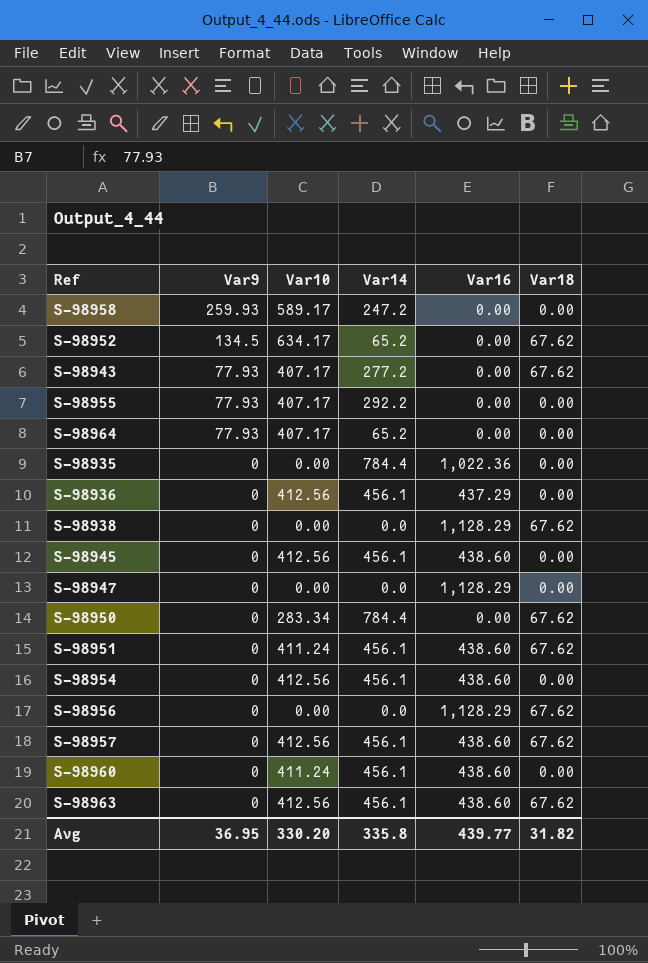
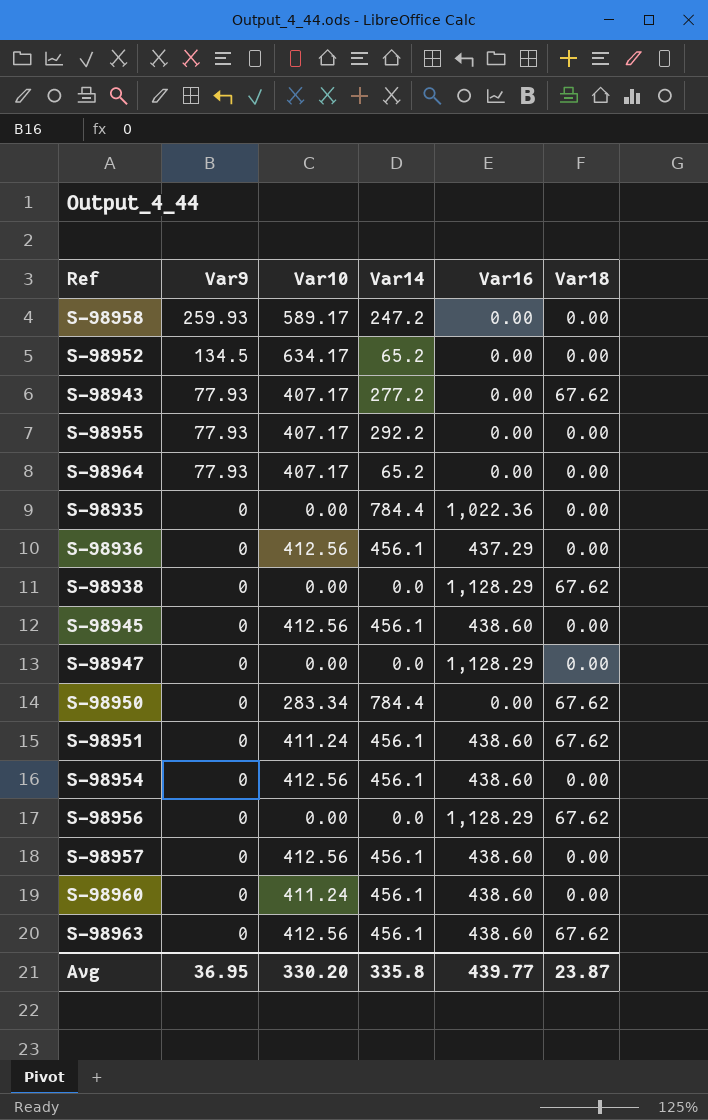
S-98952 | Var18: 67.62 -> 0.00
S-98957 | Var18: 67.62 -> 0.00
Avg | Var18: 31.82 -> 23.87

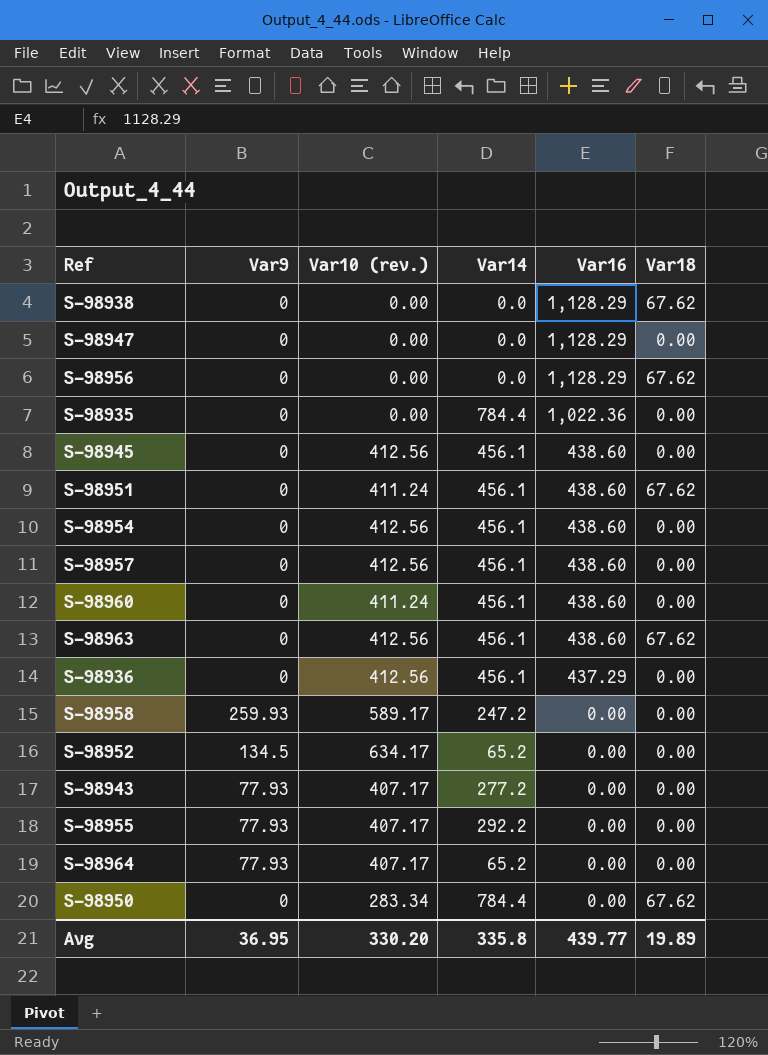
row order: Var9 descending -> Var16 descending
column name: Var10 -> Var10 (rev.)
S-98943 | Var18: 67.62 -> 0.00
Avg | Var18: 23.87 -> 19.89

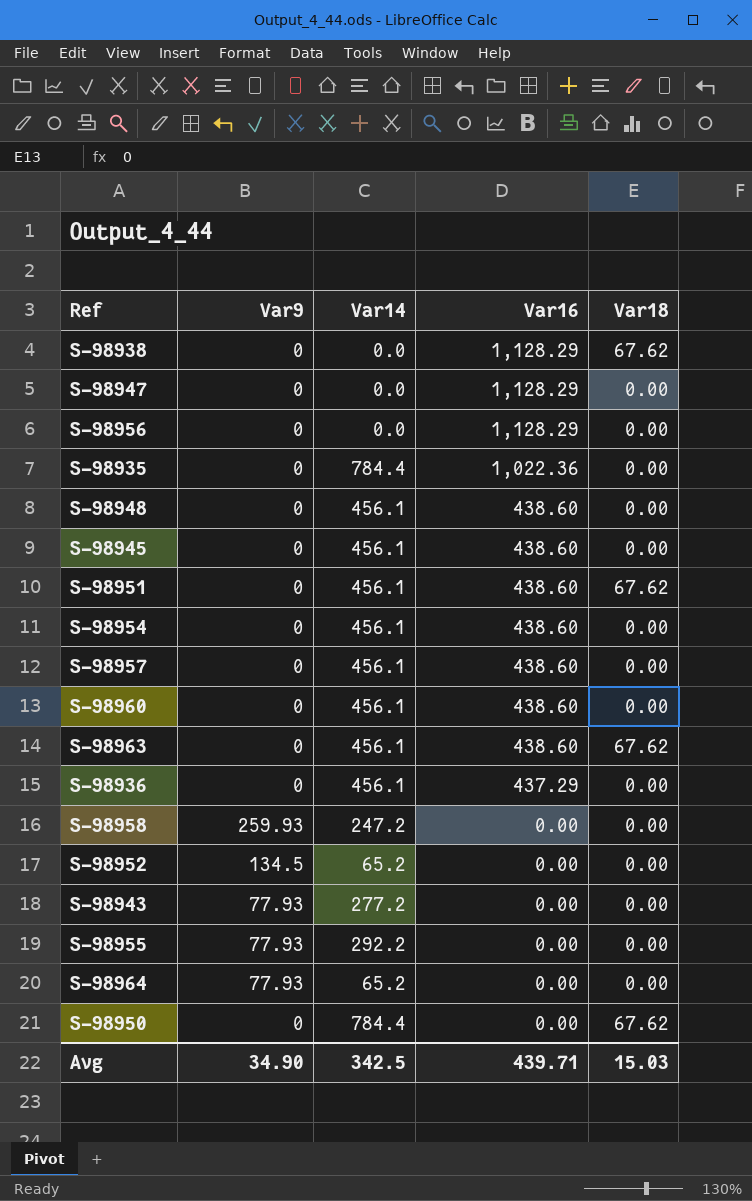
column Var10 (rev.) | position: 3 -> none
S-98956 | Var18: 67.62 -> 0.00
row S-98948: none -> 0 | 456.1 | 438.60 | 0.00
Avg | Var9: 36.95 -> 34.90
Avg | Var14: 335.8 -> 342.5
Avg | Var16: 439.77 -> 439.71
Avg | Var18: 19.89 -> 15.03

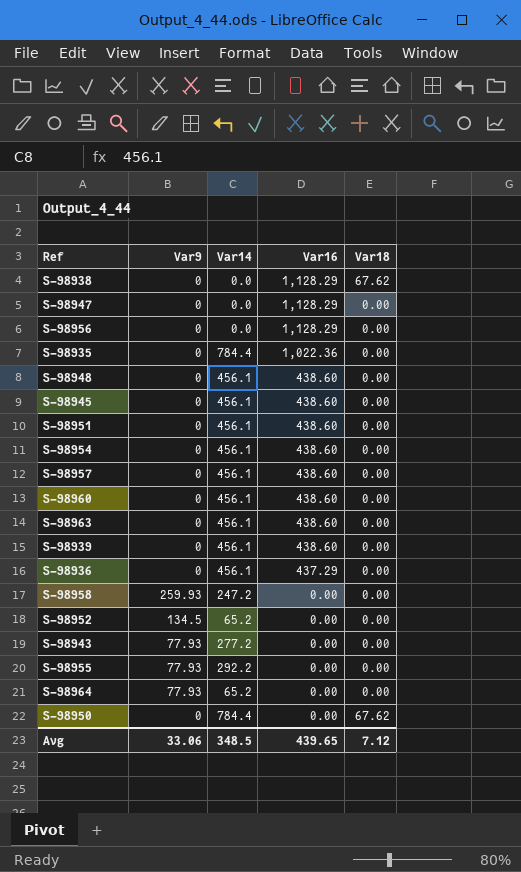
S-98951 | Var18: 67.62 -> 0.00
S-98963 | Var18: 67.62 -> 0.00
row S-98939: none -> 0 | 456.1 | 438.60 | 0.00
Avg | Var9: 34.90 -> 33.06
Avg | Var14: 342.5 -> 348.5
Avg | Var16: 439.71 -> 439.65
Avg | Var18: 15.03 -> 7.12

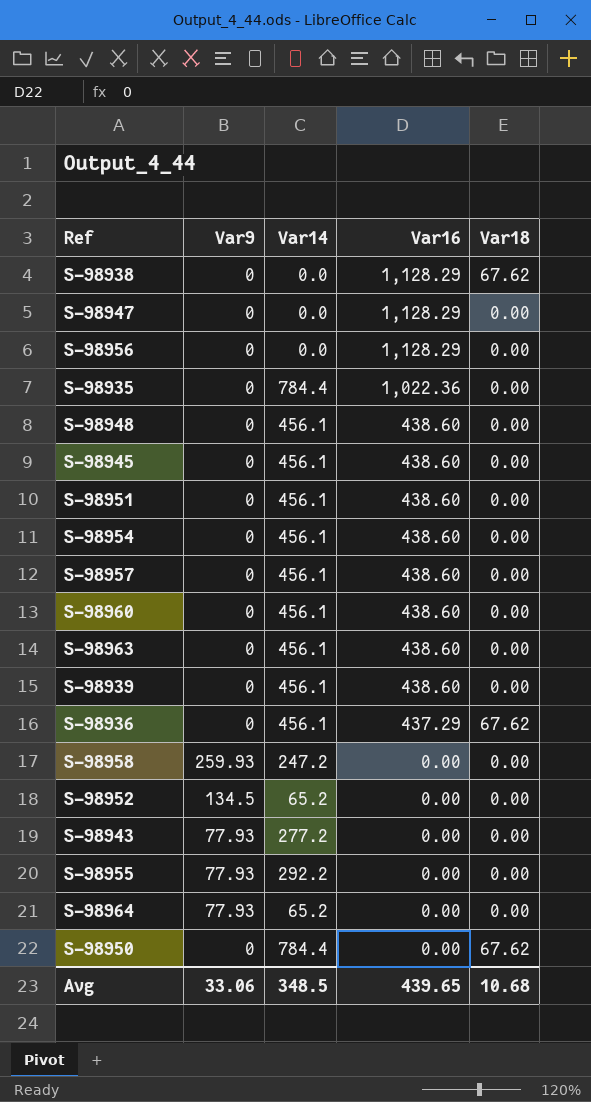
S-98936 | Var18: 0.00 -> 67.62
Avg | Var18: 7.12 -> 10.68

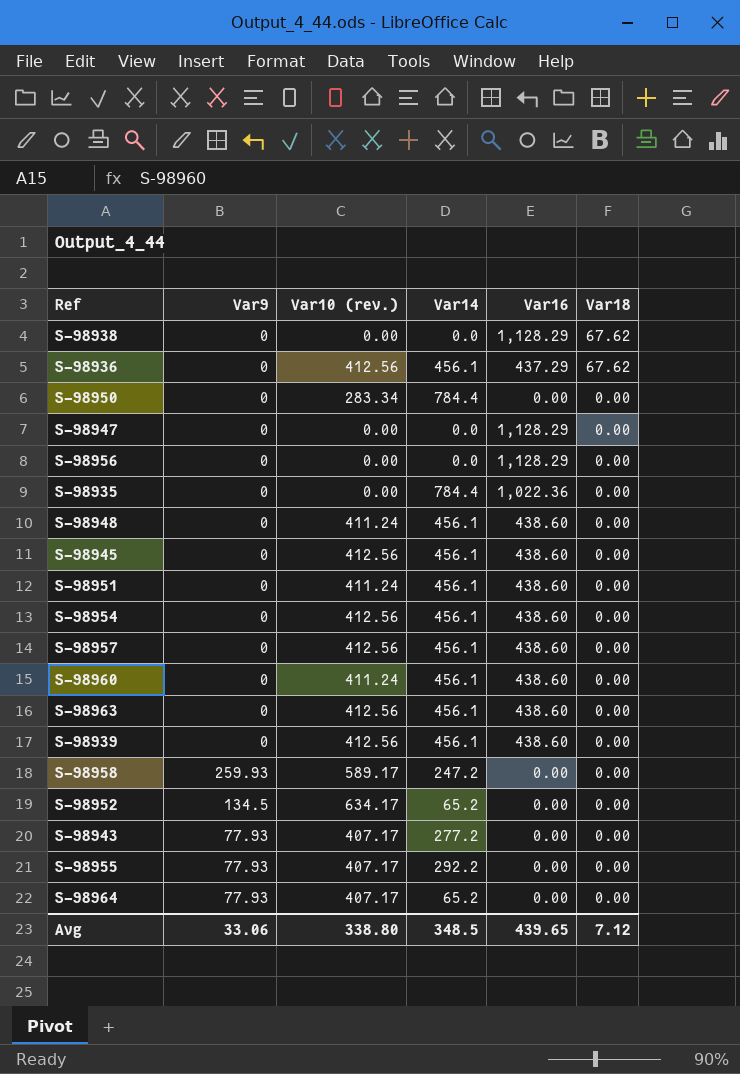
row order: Var16 descending -> Var18 descending
column Var10 (rev.) | position: none -> 3
S-98950 | Var18: 67.62 -> 0.00
Avg | Var18: 10.68 -> 7.12

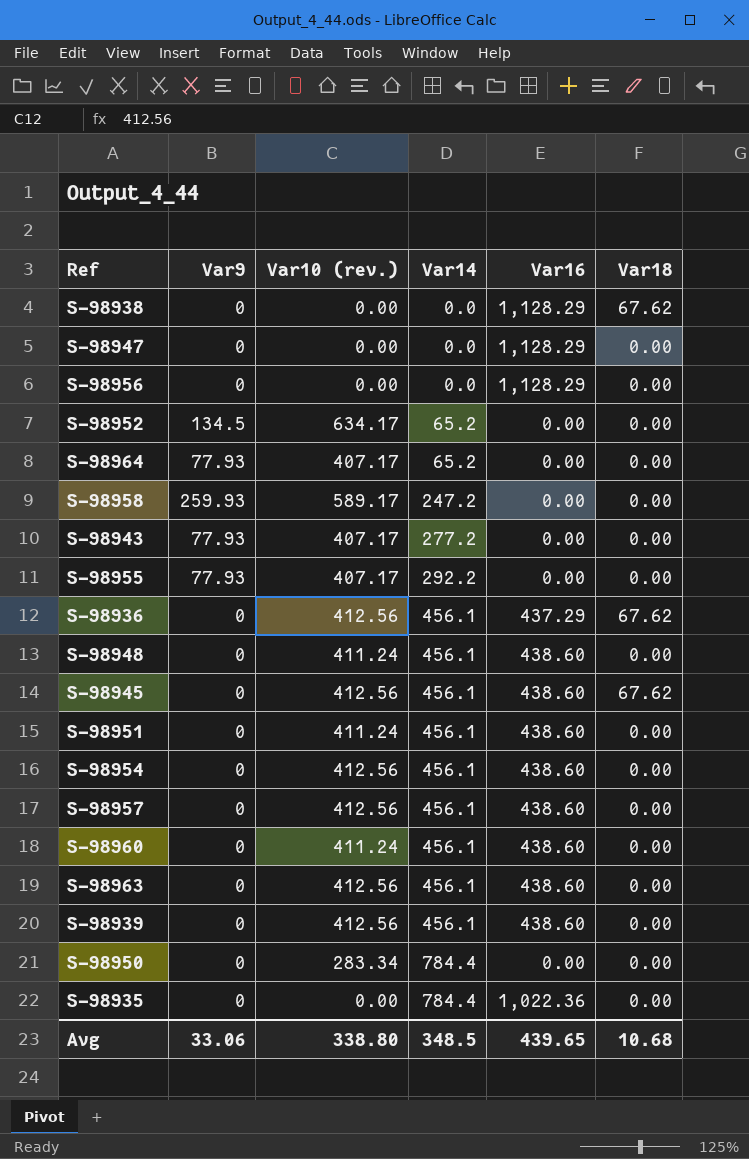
row order: Var18 descending -> Var14 ascending
S-98945 | Var18: 0.00 -> 67.62
Avg | Var18: 7.12 -> 10.68

